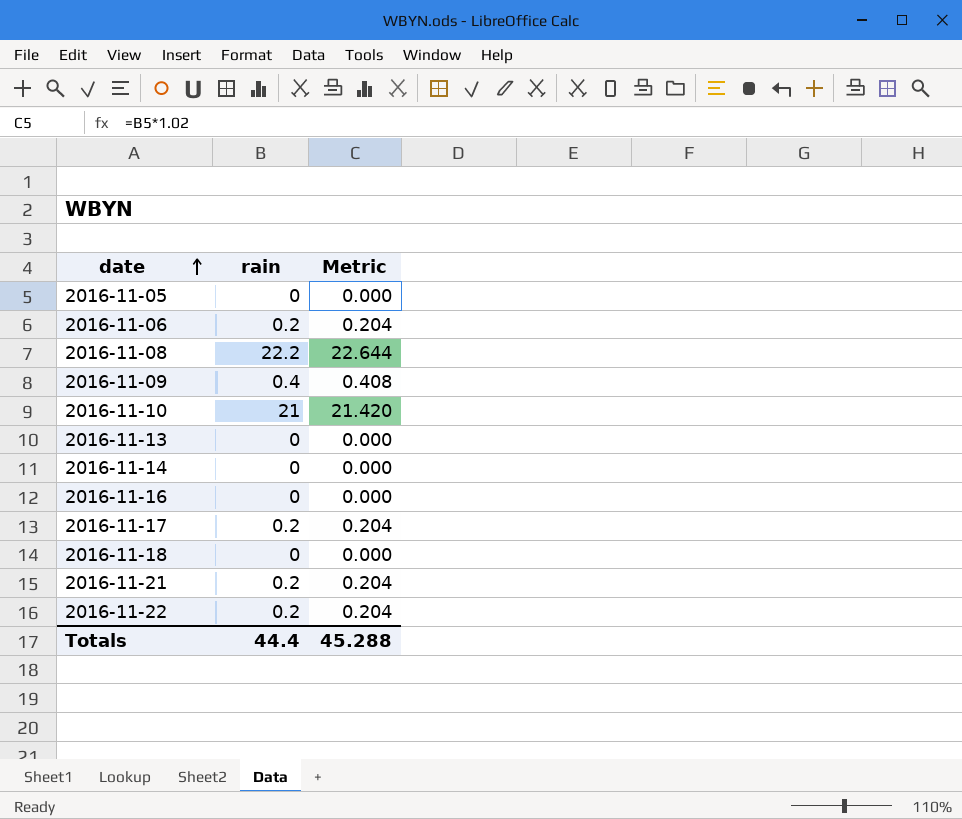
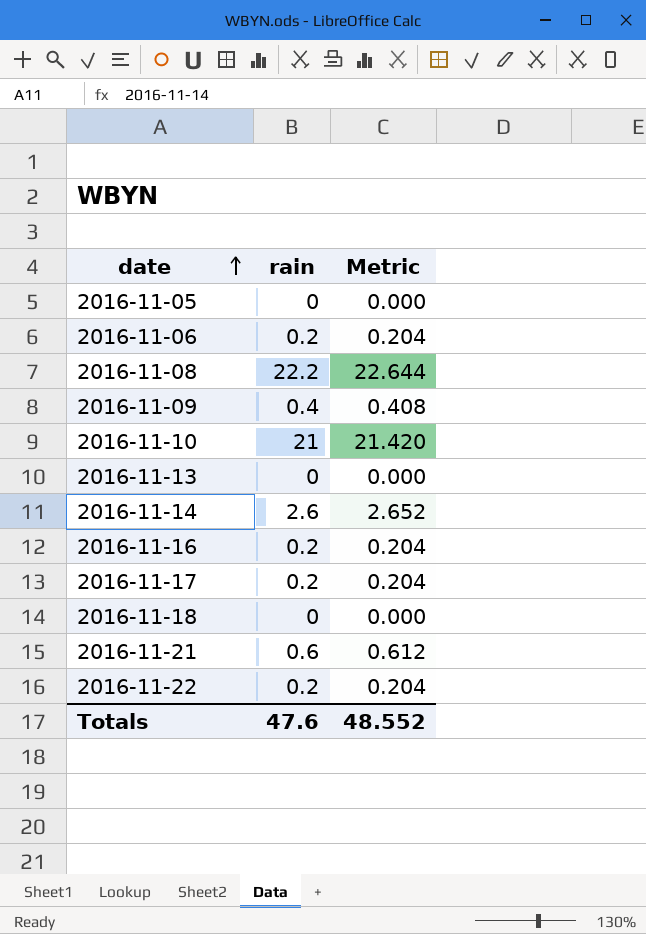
2016-11-14 | rain: 0 -> 2.6
2016-11-14 | Metric: 0.000 -> 2.652
2016-11-16 | rain: 0 -> 0.2
2016-11-16 | Metric: 0.000 -> 0.204
2016-11-21 | rain: 0.2 -> 0.6
2016-11-21 | Metric: 0.204 -> 0.612
Totals | rain: 44.4 -> 47.6
Totals | Metric: 45.288 -> 48.552

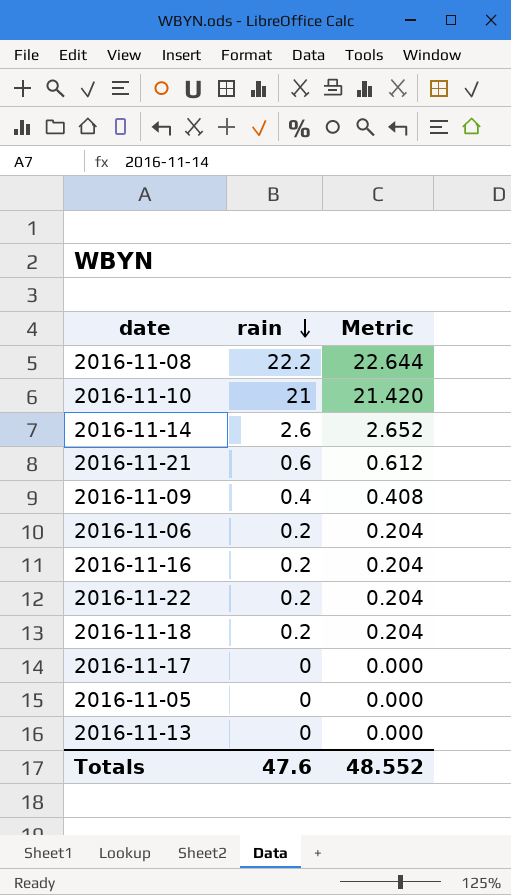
row order: date ascending -> rain descending
2016-11-18 | rain: 0 -> 0.2
2016-11-18 | Metric: 0.000 -> 0.204
2016-11-17 | rain: 0.2 -> 0
2016-11-17 | Metric: 0.204 -> 0.000

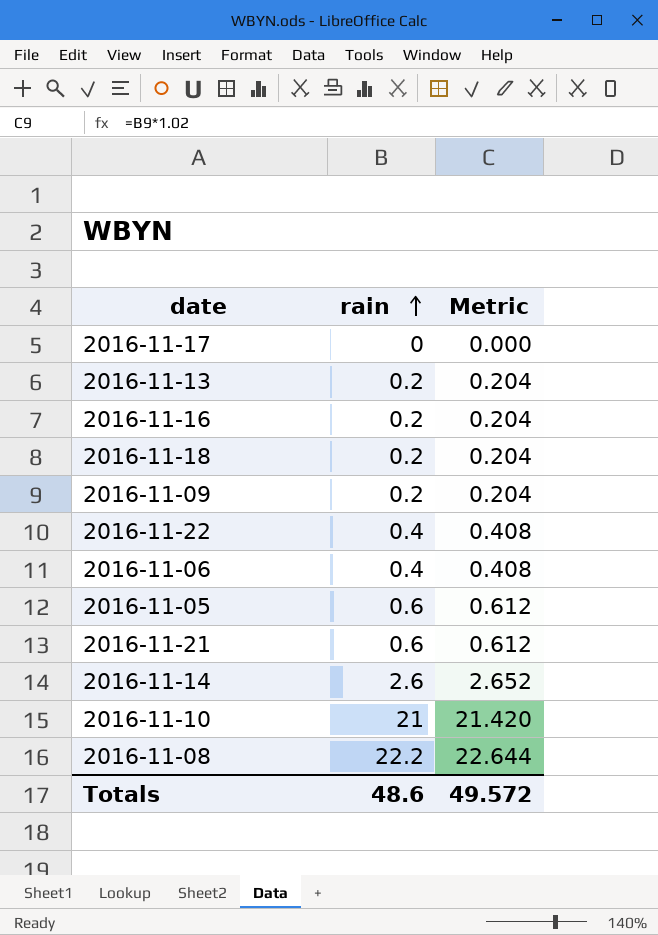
row order: rain descending -> rain ascending
2016-11-13 | rain: 0 -> 0.2
2016-11-13 | Metric: 0.000 -> 0.204
2016-11-09 | rain: 0.4 -> 0.2
2016-11-09 | Metric: 0.408 -> 0.204
2016-11-22 | rain: 0.2 -> 0.4
2016-11-22 | Metric: 0.204 -> 0.408
2016-11-06 | rain: 0.2 -> 0.4
2016-11-06 | Metric: 0.204 -> 0.408
2016-11-05 | rain: 0 -> 0.6
2016-11-05 | Metric: 0.000 -> 0.612
Totals | rain: 47.6 -> 48.6
Totals | Metric: 48.552 -> 49.572

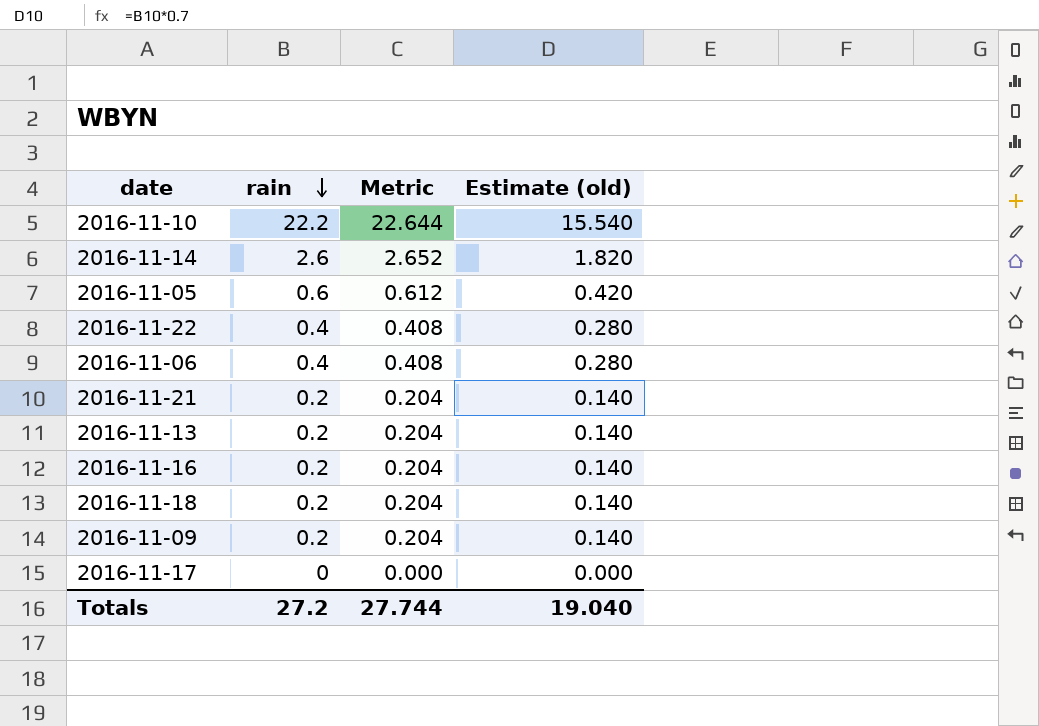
row order: rain ascending -> rain descending
column Estimate (old) | formula: none -> [rain] * 0.7
row 2016-11-08: 22.2 | 22.644 -> none
2016-11-10 | rain: 21 -> 22.2
2016-11-10 | Metric: 21.420 -> 22.644
2016-11-21 | rain: 0.6 -> 0.2
2016-11-21 | Metric: 0.612 -> 0.204
Totals | rain: 48.6 -> 27.2
Totals | Metric: 49.572 -> 27.744

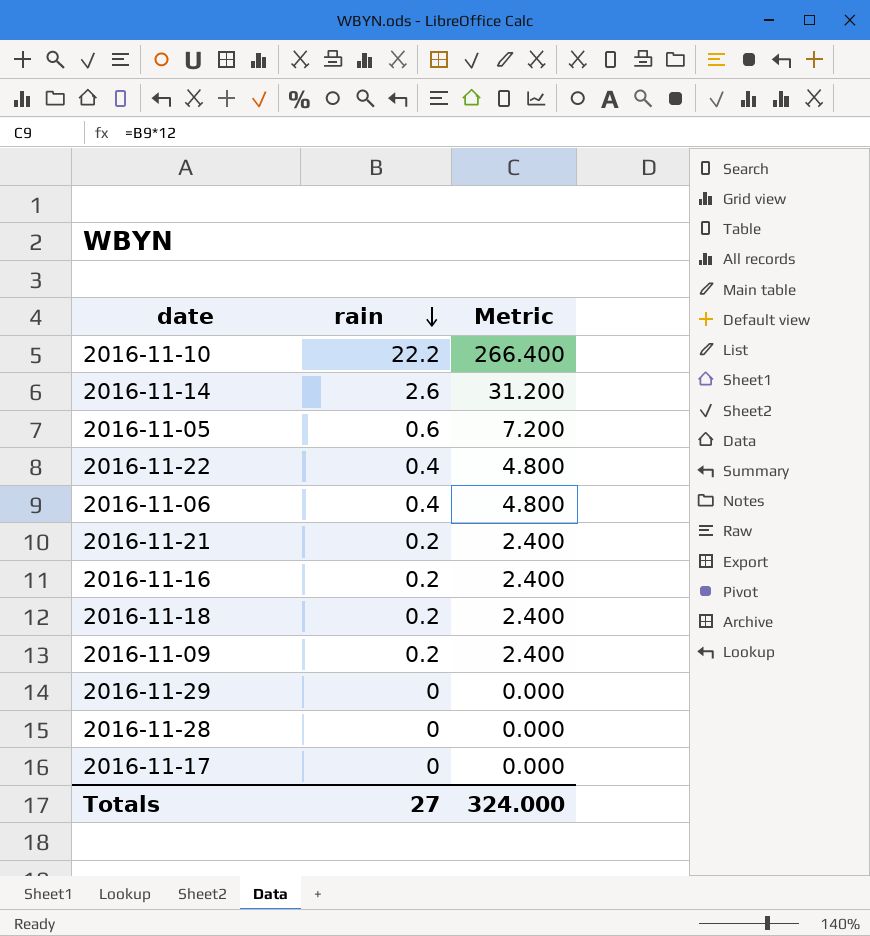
column Estimate (old) | formula: [rain] * 0.7 -> none
column Metric | formula: [rain] * 1.02 -> [rain] * 12
row 2016-11-13: 0.2 | 0.204 | 0.140 -> none
row 2016-11-29: none -> 0 | 0.000
row 2016-11-28: none -> 0 | 0.000
Totals | rain: 27.2 -> 27
Totals | Metric: 27.744 -> 324.000

